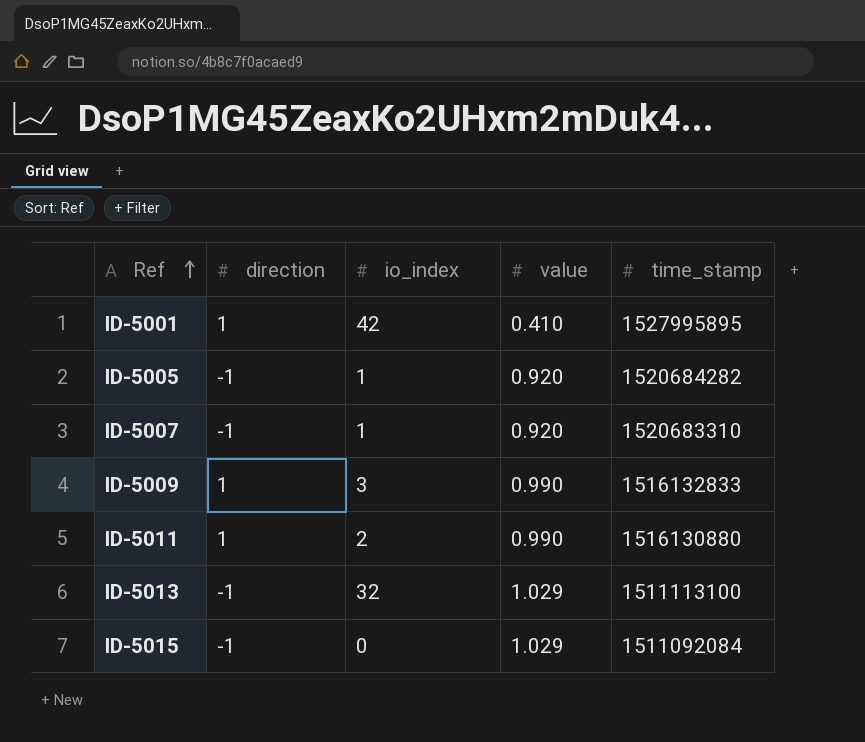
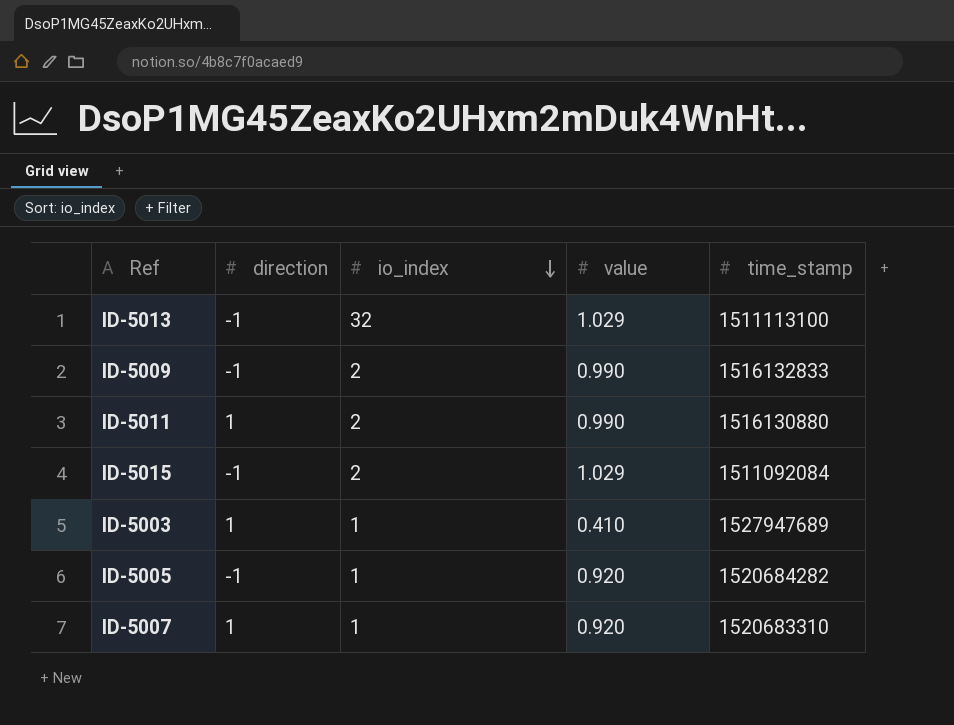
row order: Ref ascending -> io_index descending
row ID-5001: 1 | 42 | 0.410 | 1527995895 -> none
ID-5009 | direction: 1 -> -1
ID-5009 | io_index: 3 -> 2
ID-5015 | io_index: 0 -> 2
row ID-5003: none -> 1 | 1 | 0.410 | 1527947689
ID-5007 | direction: -1 -> 1

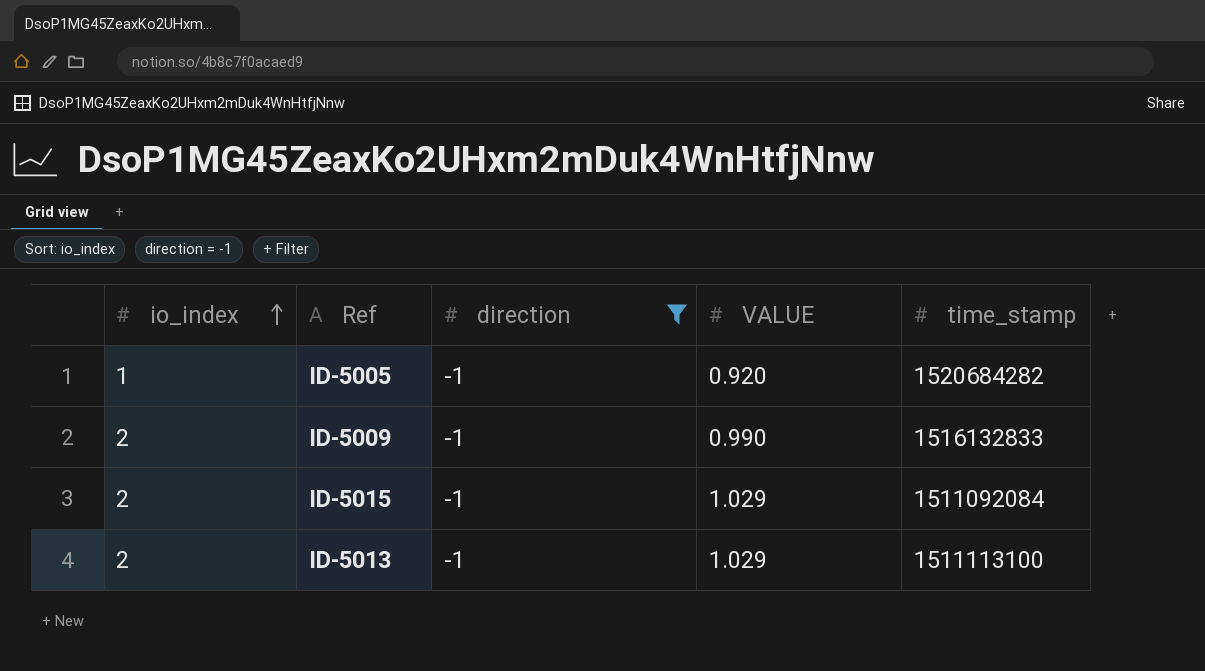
filter: none -> direction = -1
row order: io_index descending -> io_index ascending
column io_index | position: 3 -> 1
column name: value -> VALUE
ID-5013 | io_index: 32 -> 2

